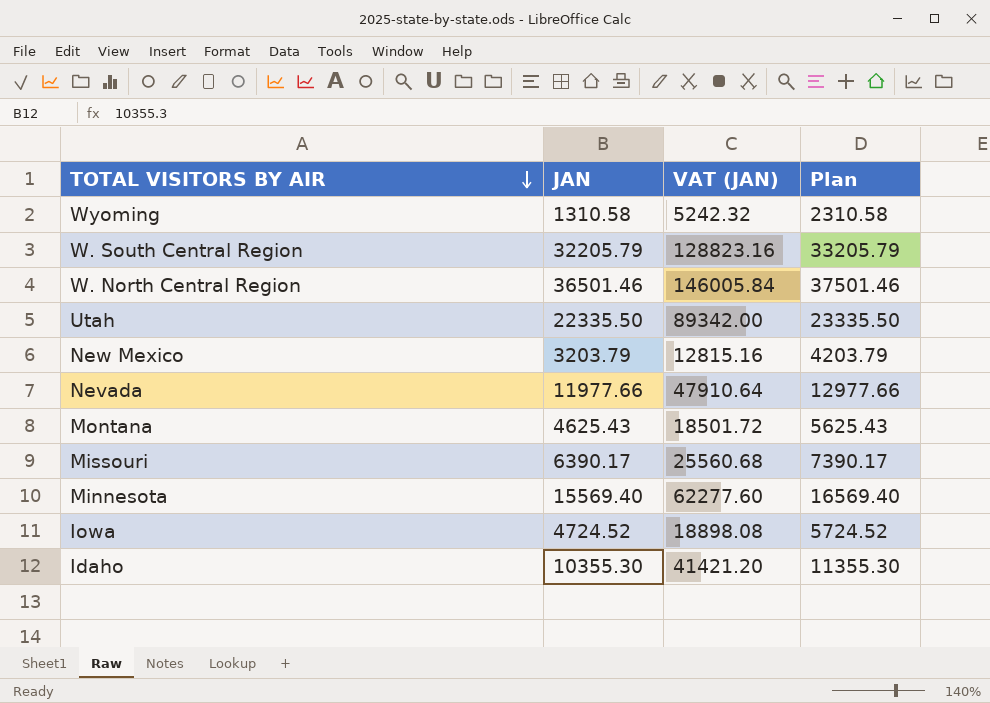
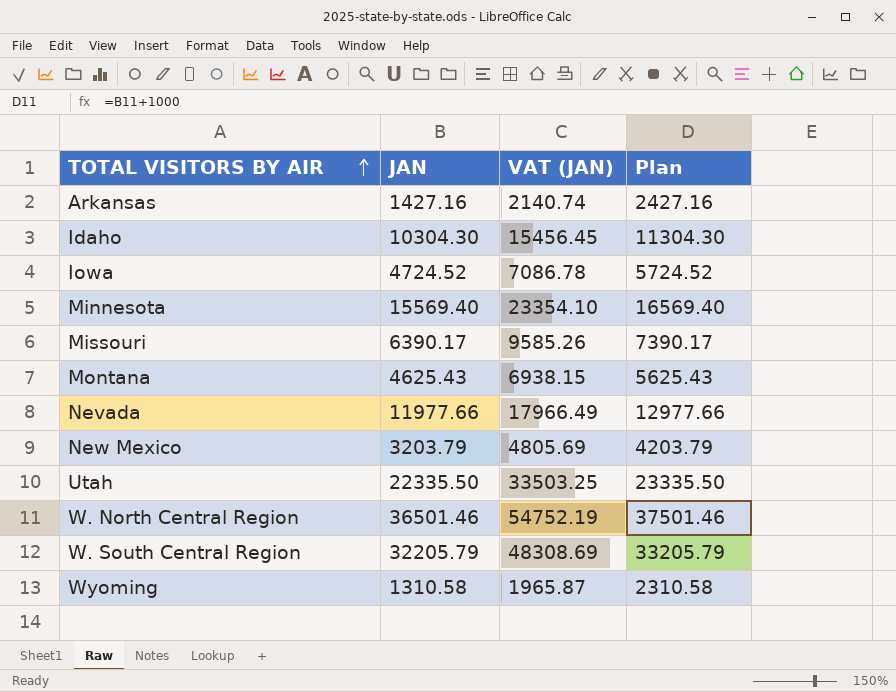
row order: TOTAL VISITORS BY AIR descending -> TOTAL VISITORS BY AIR ascending
column VAT (JAN) | formula: [JAN] * 4 -> [JAN] * 1.5
row Arkansas: none -> 1427.16 | 2140.74 | 2427.16
Idaho | JAN: 10355.30 -> 10304.30
Idaho | Plan: 11355.30 -> 11304.30

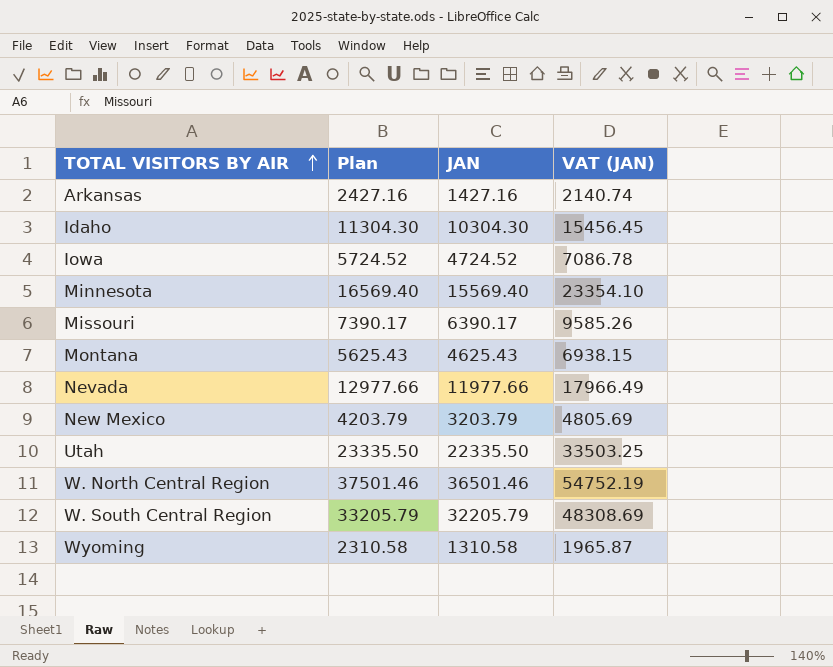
column Plan | position: 4 -> 2

